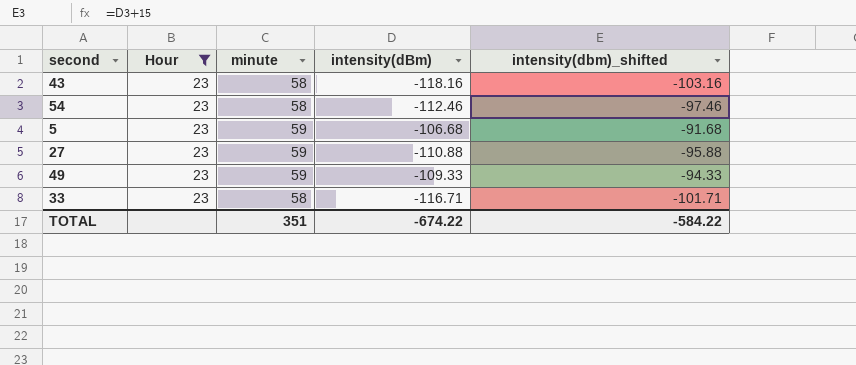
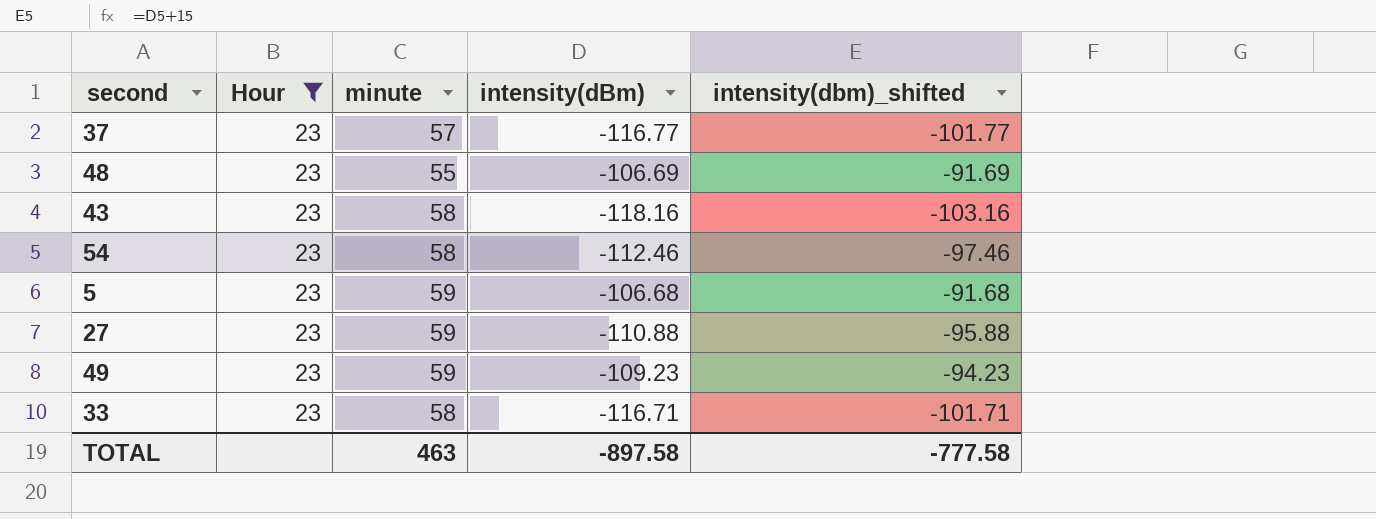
row 37: none -> 23 | 57 | -116.77 | -101.77
row 48: none -> 23 | 55 | -106.69 | -91.69
49 | intensity(dBm): -109.33 -> -109.23
49 | intensity(dbm)_shifted: -94.33 -> -94.23
TOTAL | minute: 351 -> 463
TOTAL | intensity(dBm): -674.22 -> -897.58
TOTAL | intensity(dbm)_shifted: -584.22 -> -777.58

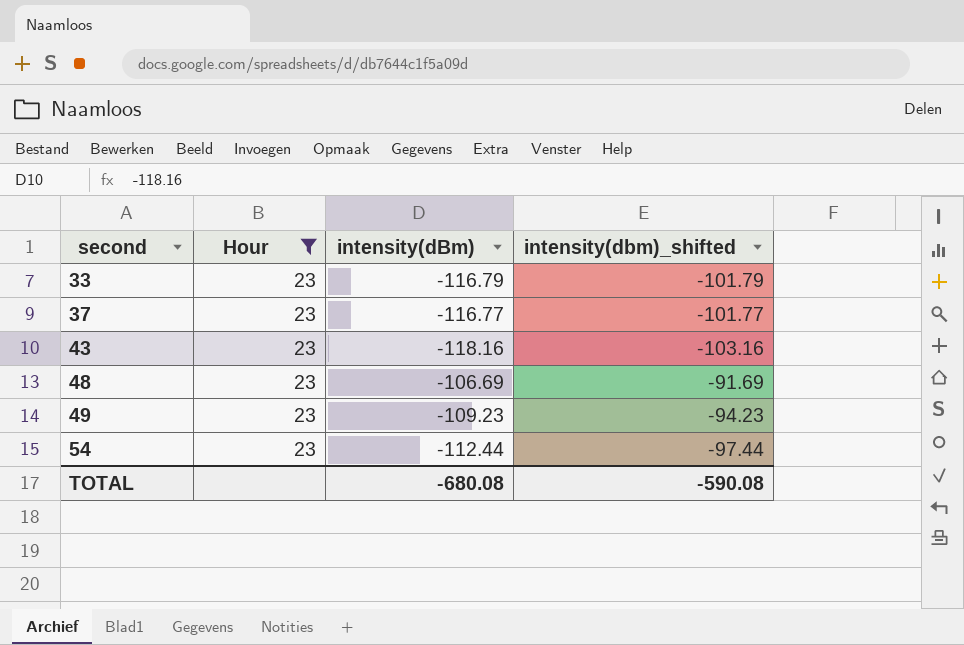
row order: none -> second ascending
column minute | position: 3 -> none
row 5: 23 | 59 | -106.68 | -91.68 -> none
row 27: 23 | 59 | -110.88 | -95.88 -> none
33 | intensity(dBm): -116.71 -> -116.79
33 | intensity(dbm)_shifted: -101.71 -> -101.79
54 | intensity(dBm): -112.46 -> -112.44
54 | intensity(dbm)_shifted: -97.46 -> -97.44
TOTAL | intensity(dBm): -897.58 -> -680.08
TOTAL | intensity(dbm)_shifted: -777.58 -> -590.08

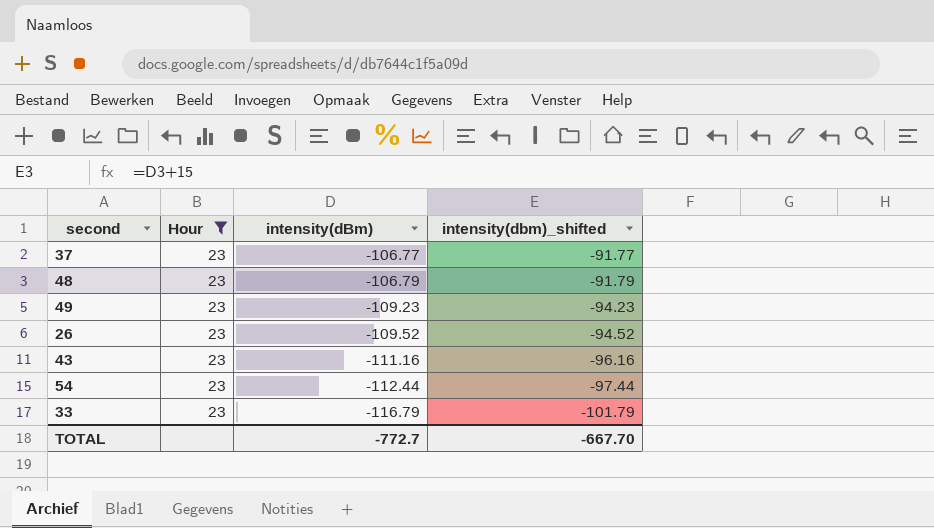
row order: second ascending -> intensity(dBm) descending
37 | intensity(dBm): -116.77 -> -106.77
37 | intensity(dbm)_shifted: -101.77 -> -91.77
48 | intensity(dBm): -106.69 -> -106.79
48 | intensity(dbm)_shifted: -91.69 -> -91.79
row 26: none -> 23 | -109.52 | -94.52
43 | intensity(dBm): -118.16 -> -111.16
43 | intensity(dbm)_shifted: -103.16 -> -96.16
TOTAL | intensity(dBm): -680.08 -> -772.7
TOTAL | intensity(dbm)_shifted: -590.08 -> -667.70

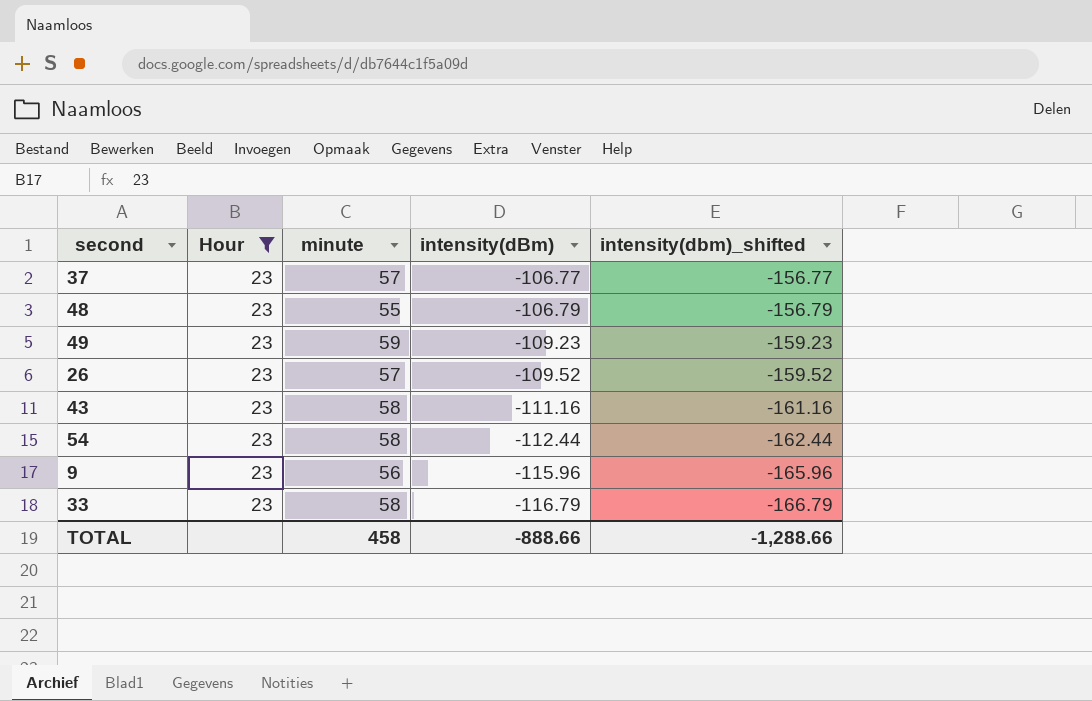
column minute | position: none -> 3
column intensity(dbm)_shifted | formula: [intensity(dBm)] + 15 -> [intensity(dBm)] - 50
row 9: none -> 23 | 56 | -115.96 | -165.96
TOTAL | intensity(dBm): -772.7 -> -888.66
TOTAL | intensity(dbm)_shifted: -667.70 -> -1,288.66

